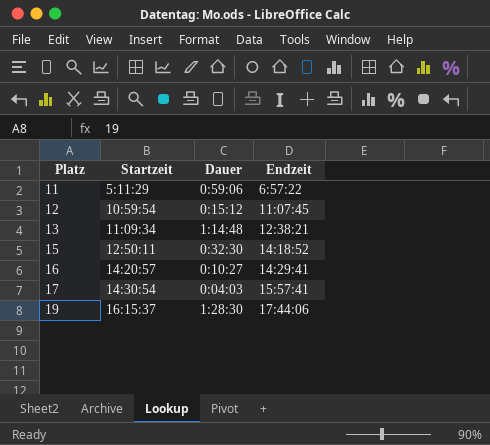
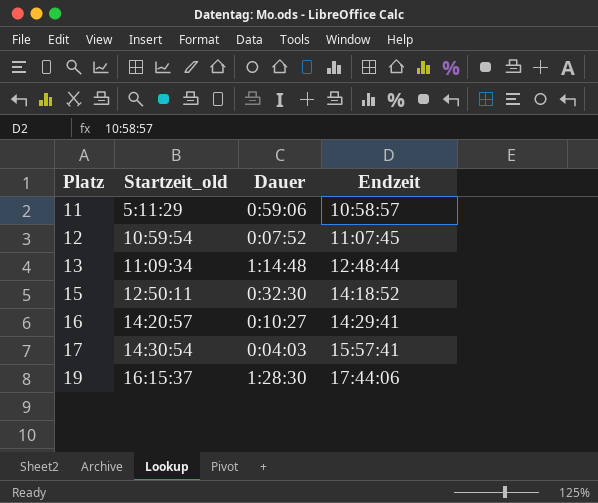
column name: Startzeit -> Startzeit_old
11 | Endzeit: 6:57:22 -> 10:58:57
12 | Dauer: 0:15:12 -> 0:07:52
13 | Endzeit: 12:38:21 -> 12:48:44

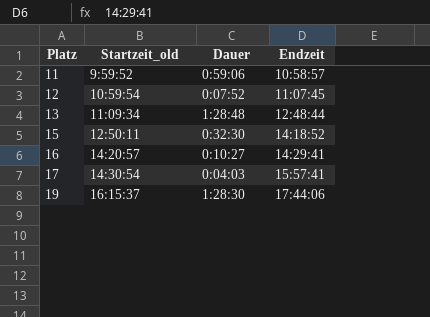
11 | Startzeit_old: 5:11:29 -> 9:59:52
13 | Dauer: 1:14:48 -> 1:28:48

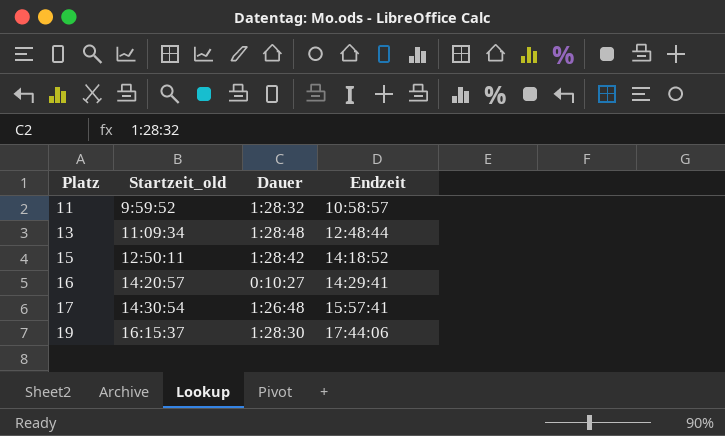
row 12: 10:59:54 | 0:07:52 | 11:07:45 -> none
11 | Dauer: 0:59:06 -> 1:28:32
15 | Dauer: 0:32:30 -> 1:28:42
17 | Dauer: 0:04:03 -> 1:26:48

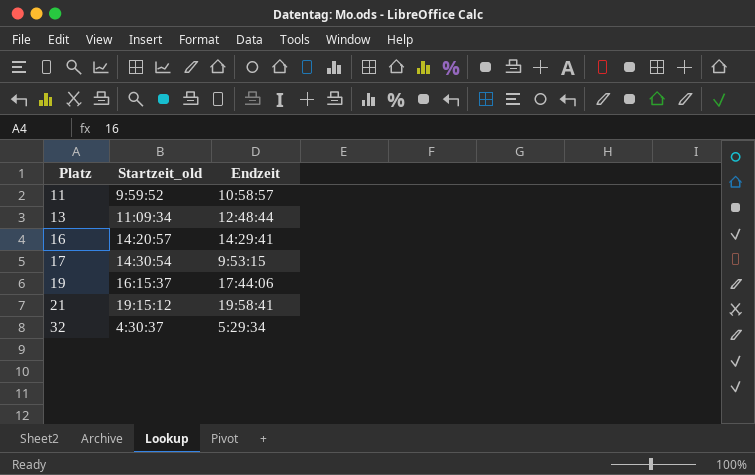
column Dauer | position: 3 -> none
row 15: 12:50:11 | 1:28:42 | 14:18:52 -> none
17 | Endzeit: 15:57:41 -> 9:53:15
row 21: none -> 19:15:12 | 19:58:41
row 32: none -> 4:30:37 | 5:29:34

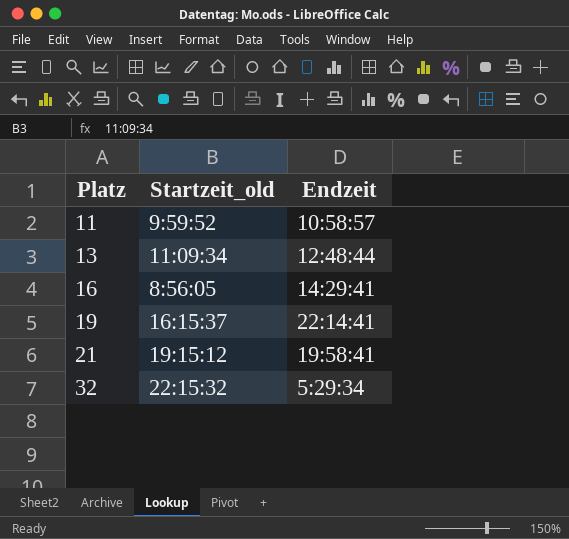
row 17: 14:30:54 | 9:53:15 -> none
16 | Startzeit_old: 14:20:57 -> 8:56:05
19 | Endzeit: 17:44:06 -> 22:14:41
32 | Startzeit_old: 4:30:37 -> 22:15:32

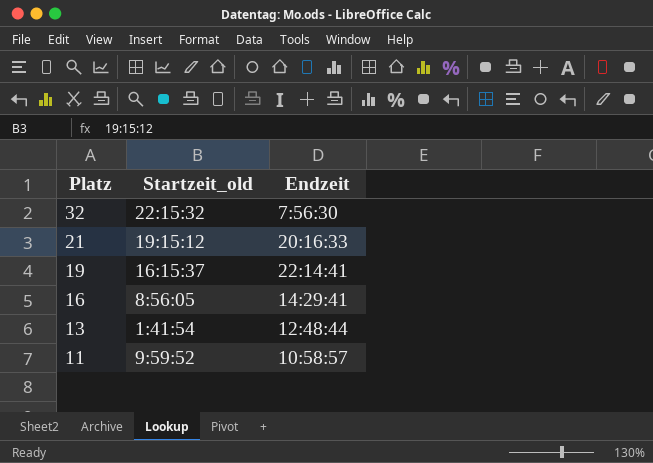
row order: Platz ascending -> Platz descending
32 | Endzeit: 5:29:34 -> 7:56:30
21 | Endzeit: 19:58:41 -> 20:16:33
13 | Startzeit_old: 11:09:34 -> 1:41:54

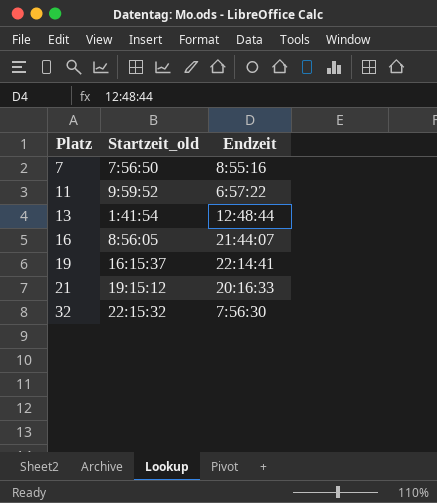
row order: Platz descending -> Platz ascending
row 7: none -> 7:56:50 | 8:55:16
11 | Endzeit: 10:58:57 -> 6:57:22
16 | Endzeit: 14:29:41 -> 21:44:07

